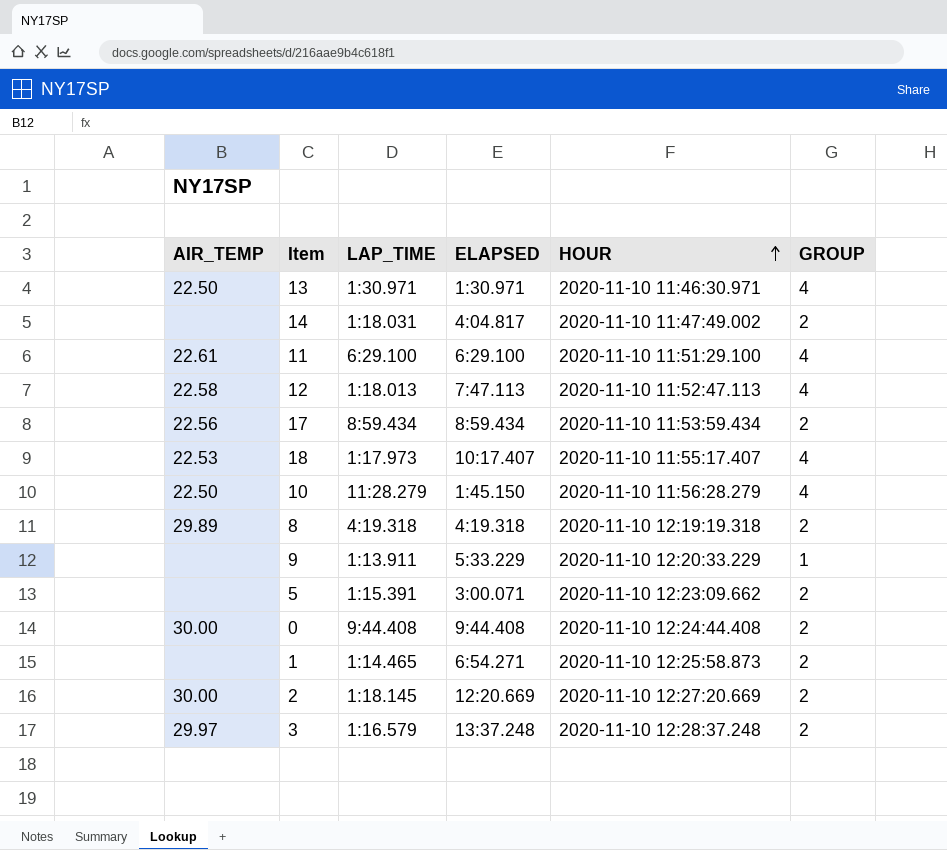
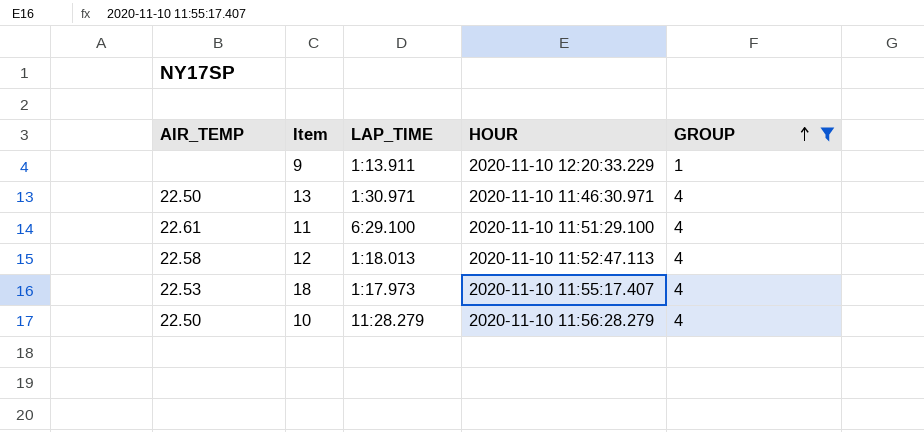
filter: none -> GROUP != 2
row order: HOUR ascending -> GROUP ascending
column ELAPSED | position: 4 -> none

